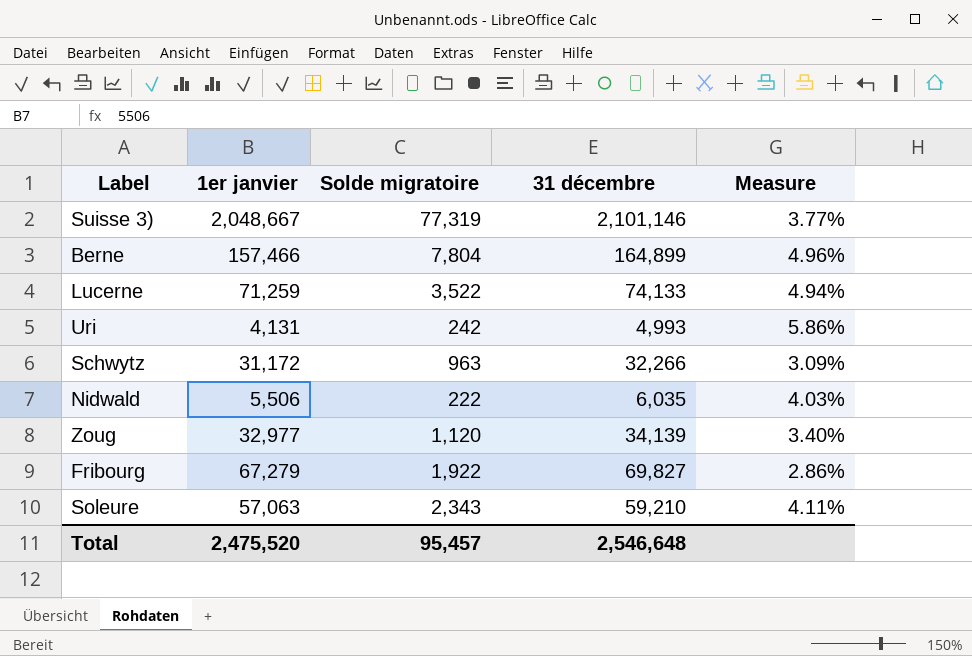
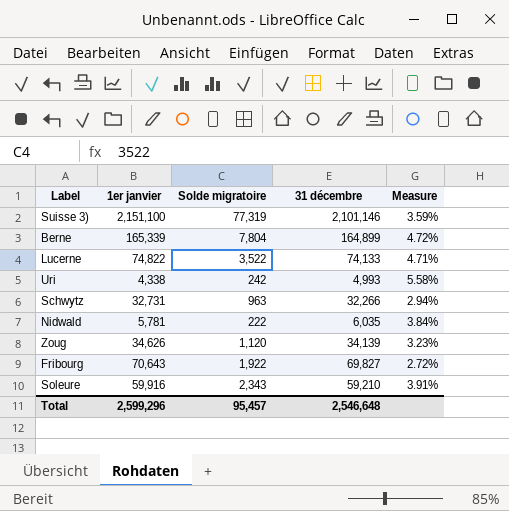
Suisse 3) | 1er janvier: 2,048,667 -> 2,151,100
Suisse 3) | Measure: 3.77% -> 3.59%
Berne | 1er janvier: 157,466 -> 165,339
Berne | Measure: 4.96% -> 4.72%
Lucerne | 1er janvier: 71,259 -> 74,822
Lucerne | Measure: 4.94% -> 4.71%
Uri | 1er janvier: 4,131 -> 4,338
Uri | Measure: 5.86% -> 5.58%
Schwytz | 1er janvier: 31,172 -> 32,731
Schwytz | Measure: 3.09% -> 2.94%
Nidwald | 1er janvier: 5,506 -> 5,781
Nidwald | Measure: 4.03% -> 3.84%
Zoug | 1er janvier: 32,977 -> 34,626
Zoug | Measure: 3.40% -> 3.23%
Fribourg | 1er janvier: 67,279 -> 70,643
Fribourg | Measure: 2.86% -> 2.72%
Soleure | 1er janvier: 57,063 -> 59,916
Soleure | Measure: 4.11% -> 3.91%
Total | 1er janvier: 2,475,520 -> 2,599,296

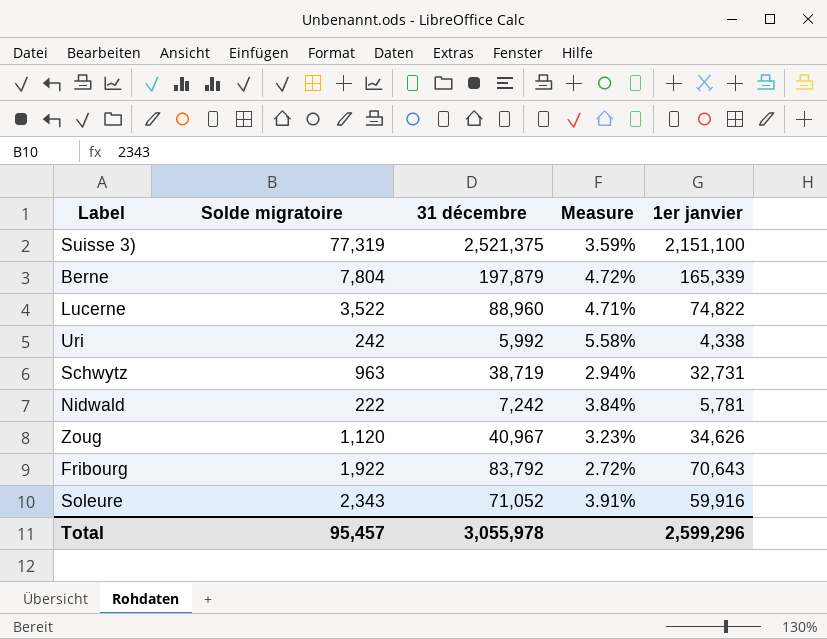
column 1er janvier | position: 2 -> 5
Suisse 3) | 31 décembre: 2,101,146 -> 2,521,375
Berne | 31 décembre: 164,899 -> 197,879
Lucerne | 31 décembre: 74,133 -> 88,960
Uri | 31 décembre: 4,993 -> 5,992
Schwytz | 31 décembre: 32,266 -> 38,719
Nidwald | 31 décembre: 6,035 -> 7,242
Zoug | 31 décembre: 34,139 -> 40,967
Fribourg | 31 décembre: 69,827 -> 83,792
Soleure | 31 décembre: 59,210 -> 71,052
Total | 31 décembre: 2,546,648 -> 3,055,978

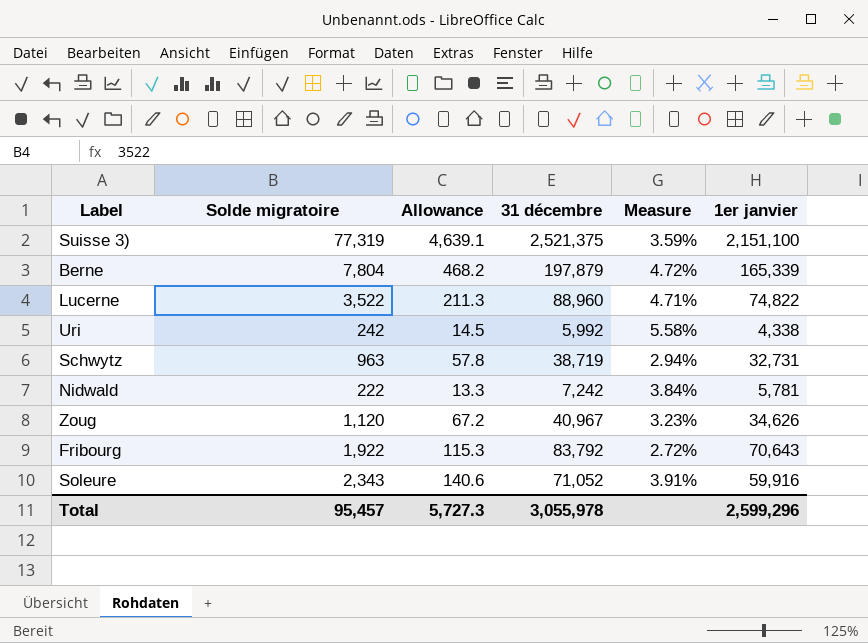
column Allowance | formula: none -> [Solde migratoire] * 0.06

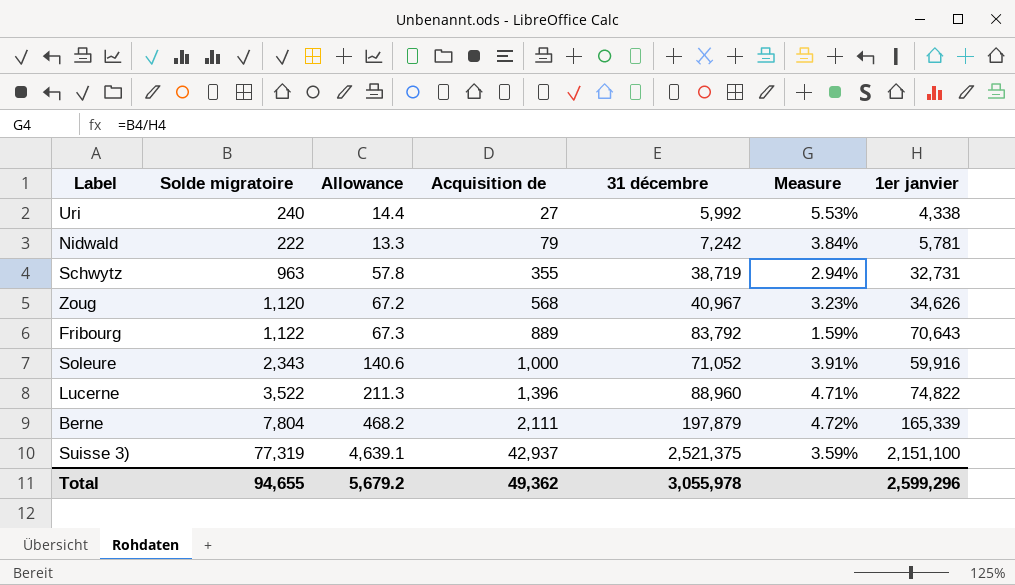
row order: none -> Acquisition de ascending
column Acquisition de | position: none -> 4
Uri | Solde migratoire: 242 -> 240
Uri | Allowance: 14.5 -> 14.4
Uri | Measure: 5.58% -> 5.53%
Fribourg | Solde migratoire: 1,922 -> 1,122
Fribourg | Allowance: 115.3 -> 67.3
Fribourg | Measure: 2.72% -> 1.59%
Total | Solde migratoire: 95,457 -> 94,655
Total | Allowance: 5,727.3 -> 5,679.2

